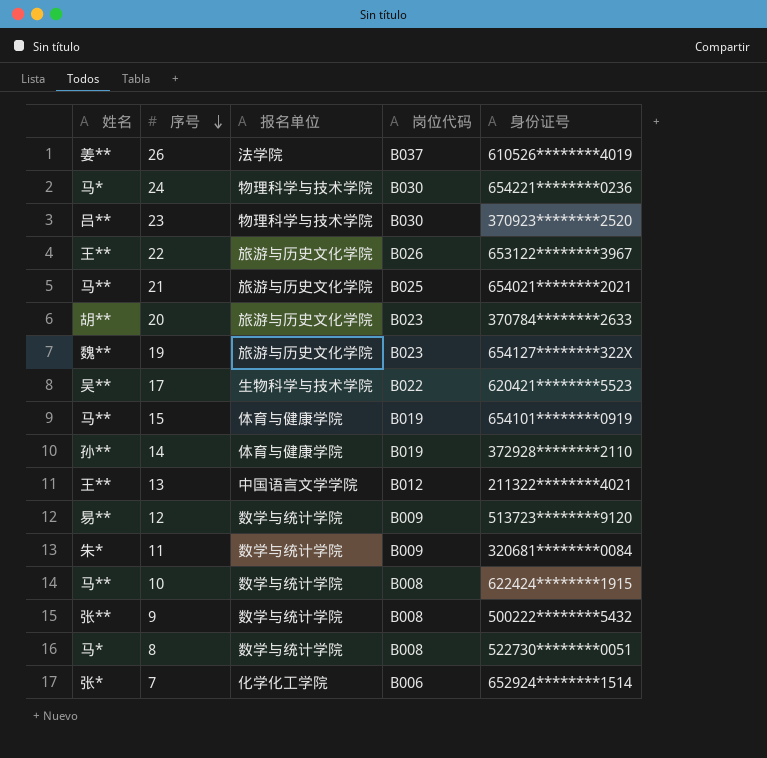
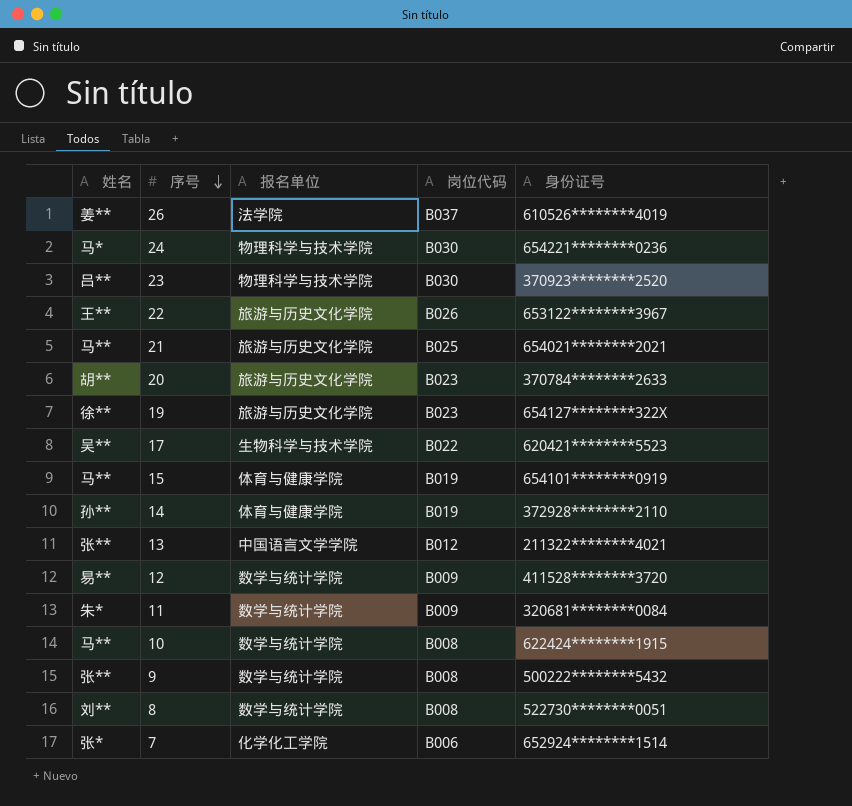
19 | 姓名: 魏** -> 徐**
13 | 姓名: 王** -> 张**
12 | 身份证号: 513723********9120 -> 411528********3720
8 | 姓名: 马* -> 刘**

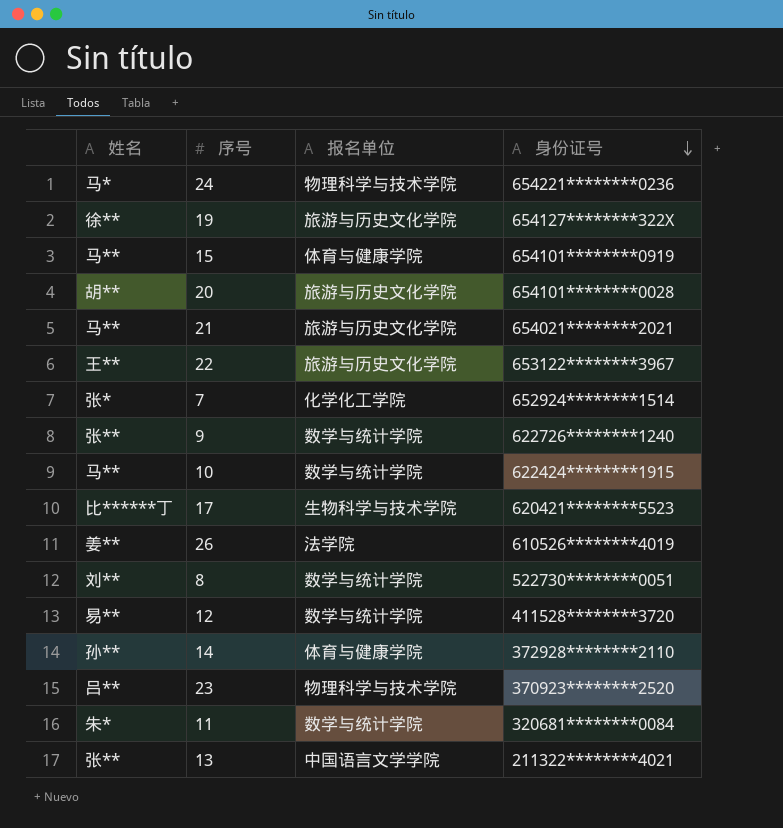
row order: 序号 descending -> 身份证号 descending
column 岗位代码 | position: 4 -> none
20 | 身份证号: 370784********2633 -> 654101********0028
9 | 身份证号: 500222********5432 -> 622726********1240
17 | 姓名: 吴** -> 比******丁

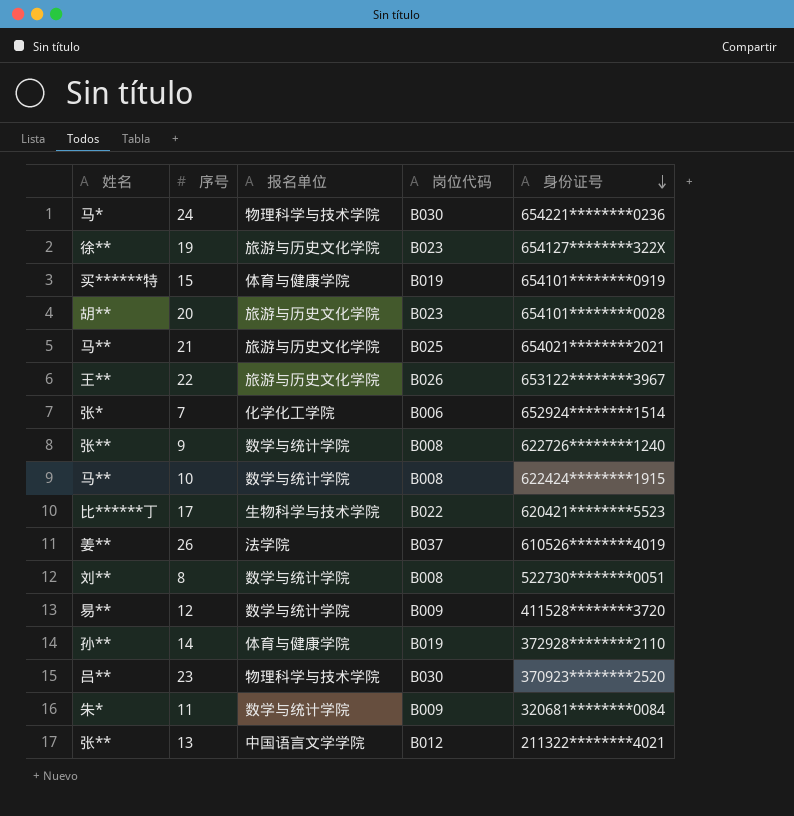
column 岗位代码 | position: none -> 4
15 | 姓名: 马** -> 买******特

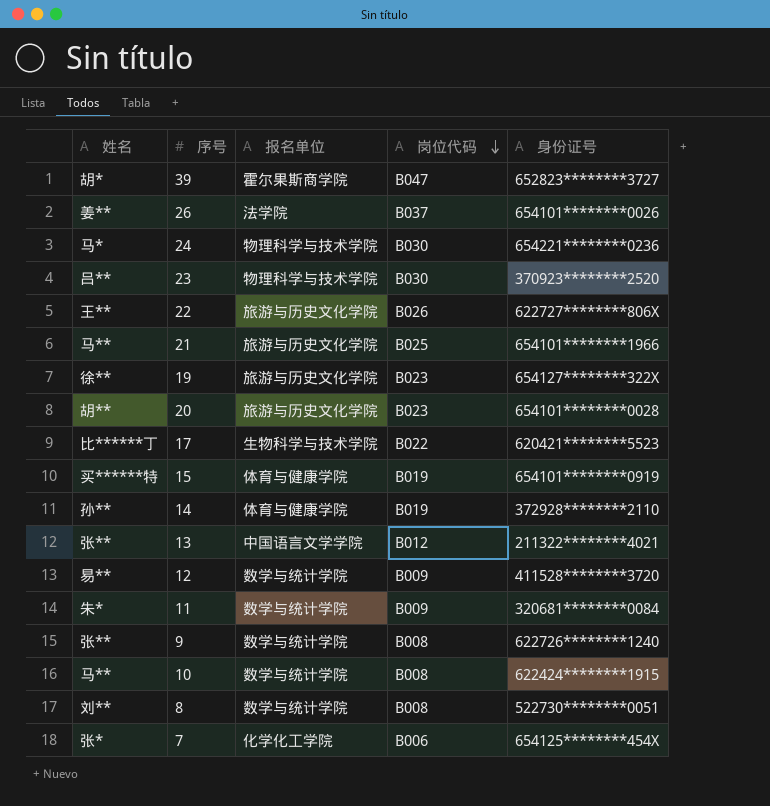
row order: 身份证号 descending -> 岗位代码 descending
row 39: none -> 胡* | 霍尔果斯商学院 | B047 | 652823********3727
26 | 身份证号: 610526********4019 -> 654101********0026
22 | 身份证号: 653122********3967 -> 622727********806X
21 | 身份证号: 654021********2021 -> 654101********1966
7 | 身份证号: 652924********1514 -> 654125********454X

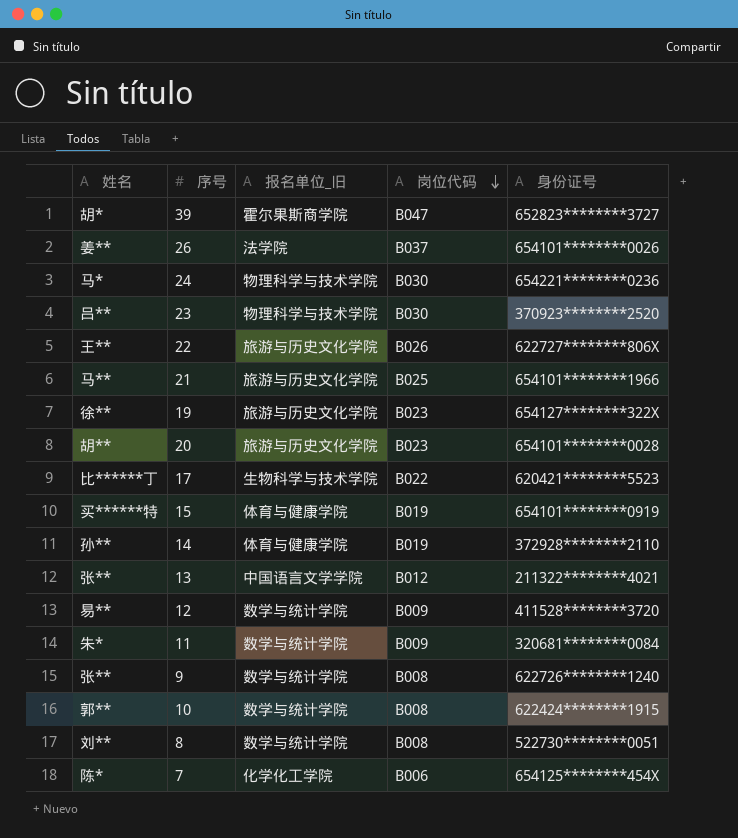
column name: 报名单位 -> 报名单位_旧
10 | 姓名: 马** -> 郭**
7 | 姓名: 张* -> 陈*

